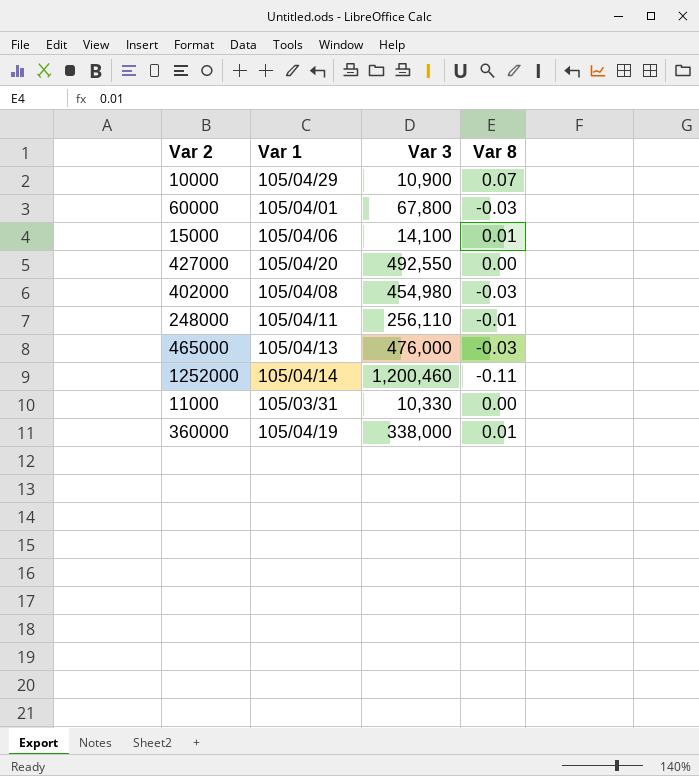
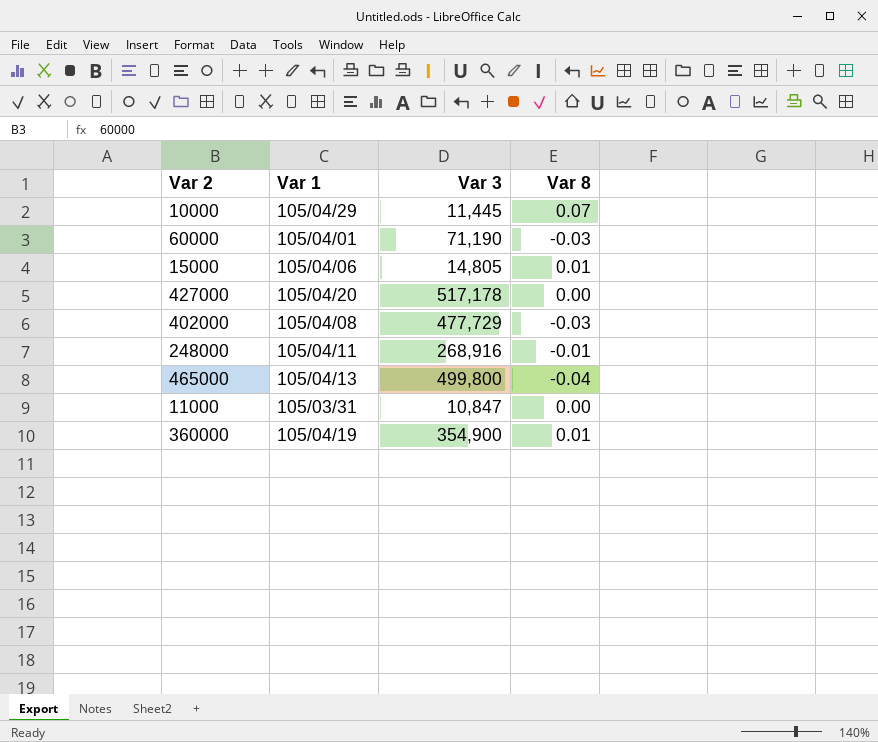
row 1252000: 105/04/14 | 1,200,460 | -0.11 -> none
10000 | Var 3: 10,900 -> 11,445
60000 | Var 3: 67,800 -> 71,190
15000 | Var 3: 14,100 -> 14,805
427000 | Var 3: 492,550 -> 517,178
402000 | Var 3: 454,980 -> 477,729
248000 | Var 3: 256,110 -> 268,916
465000 | Var 3: 476,000 -> 499,800
465000 | Var 8: -0.03 -> -0.04
11000 | Var 3: 10,330 -> 10,847
360000 | Var 3: 338,000 -> 354,900

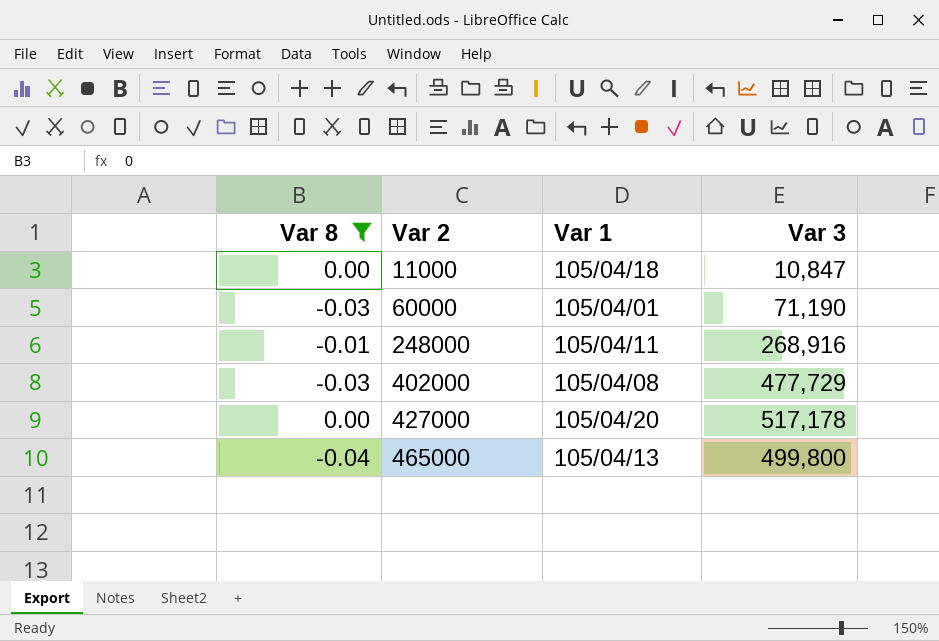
filter: none -> Var 8 <= 0.00
row order: none -> Var 2 ascending
column Var 8 | position: 4 -> 1
11000 | Var 1: 105/03/31 -> 105/04/18

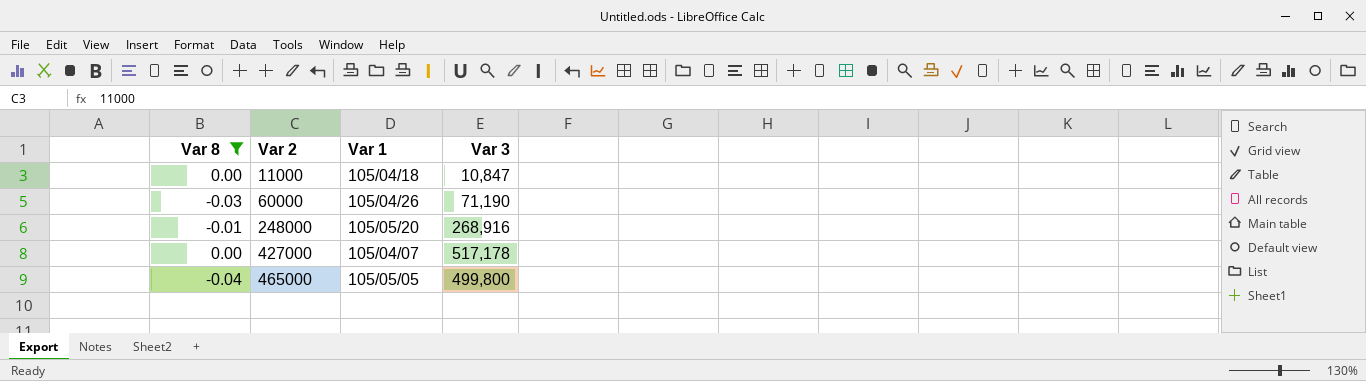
row 402000: -0.03 | 105/04/08 | 477,729 -> none
60000 | Var 1: 105/04/01 -> 105/04/26
248000 | Var 1: 105/04/11 -> 105/05/20
427000 | Var 1: 105/04/20 -> 105/04/07
465000 | Var 1: 105/04/13 -> 105/05/05

